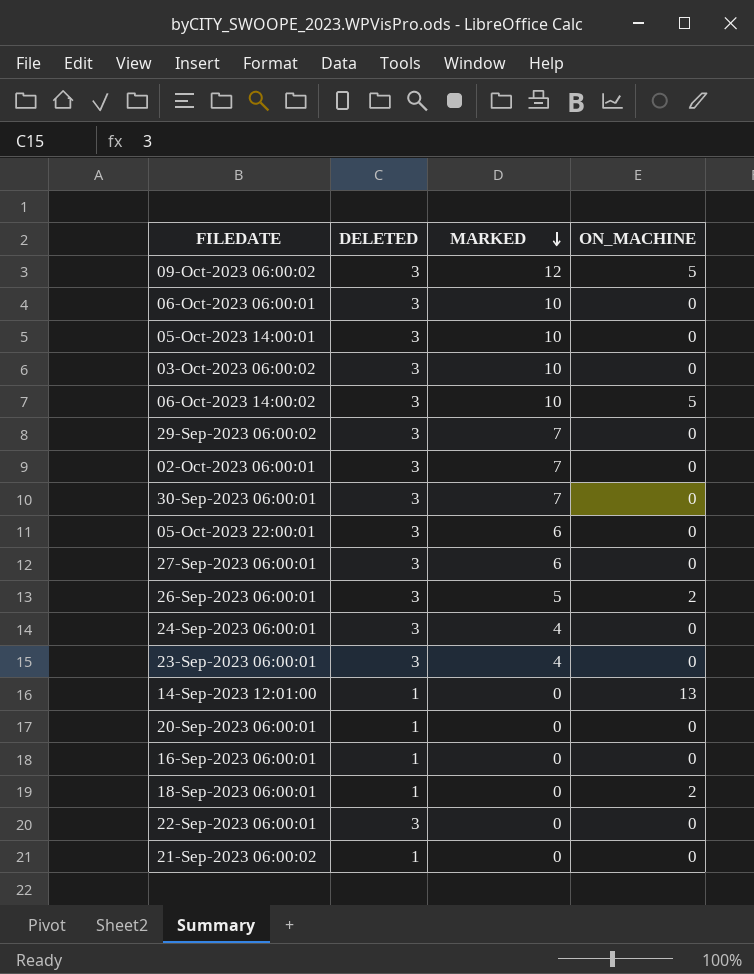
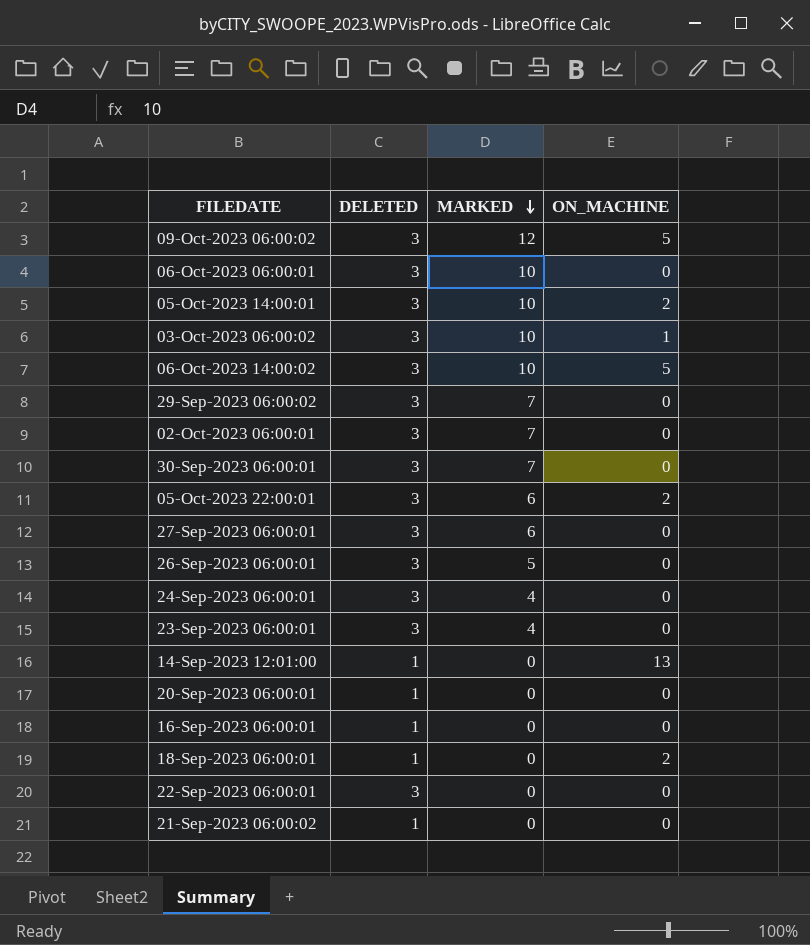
05-Oct-2023 14:00:01 | ON_MACHINE: 0 -> 2
03-Oct-2023 06:00:02 | ON_MACHINE: 0 -> 1
05-Oct-2023 22:00:01 | ON_MACHINE: 0 -> 2
26-Sep-2023 06:00:01 | ON_MACHINE: 2 -> 0

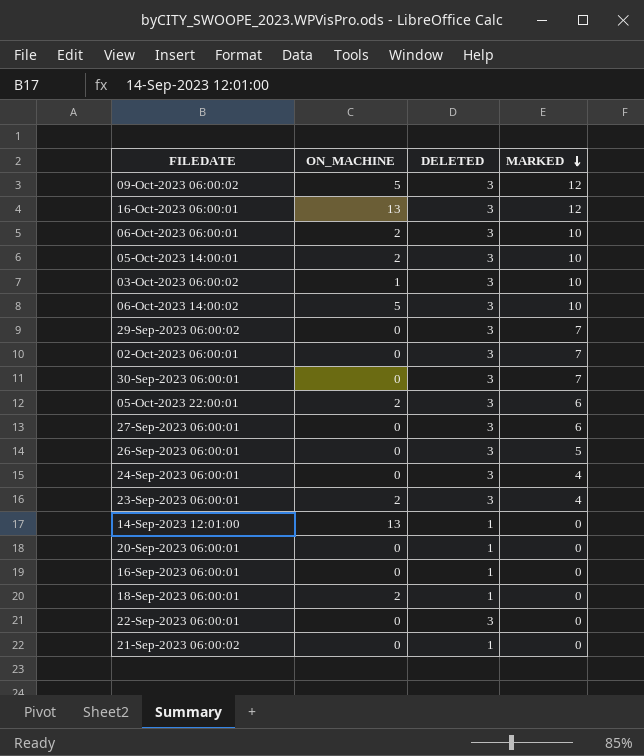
column ON_MACHINE | position: 4 -> 2
row 16-Oct-2023 06:00:01: none -> 13 | 3 | 12
06-Oct-2023 06:00:01 | ON_MACHINE: 0 -> 2
23-Sep-2023 06:00:01 | ON_MACHINE: 0 -> 2

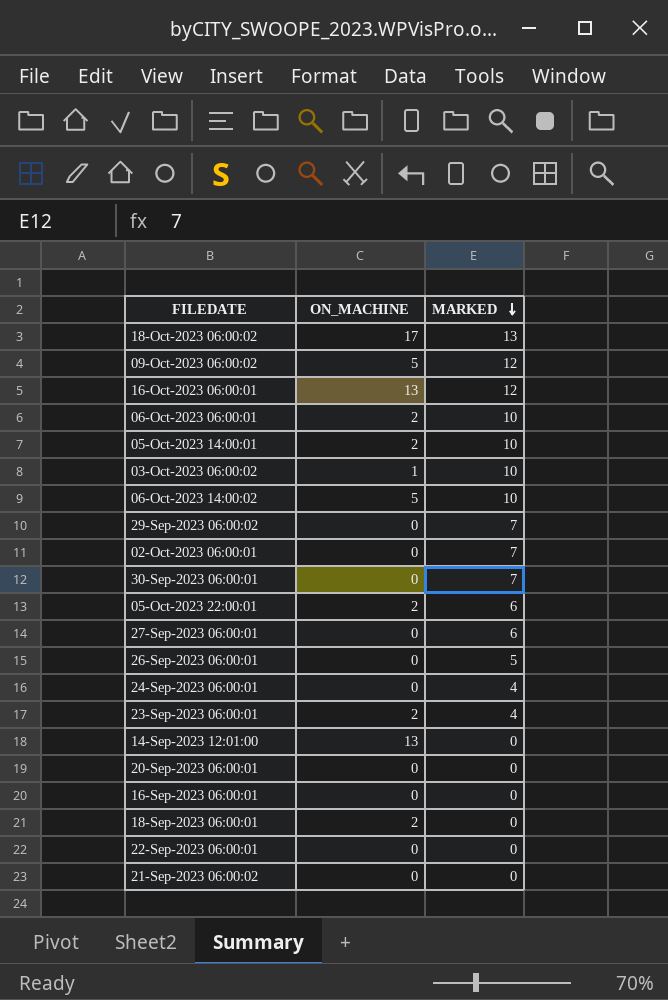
column DELETED | position: 3 -> none
row 18-Oct-2023 06:00:02: none -> 17 | 13

